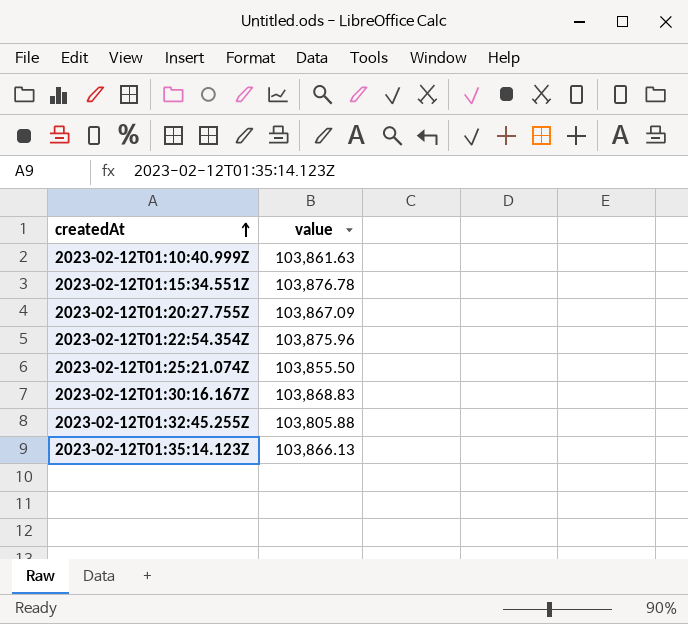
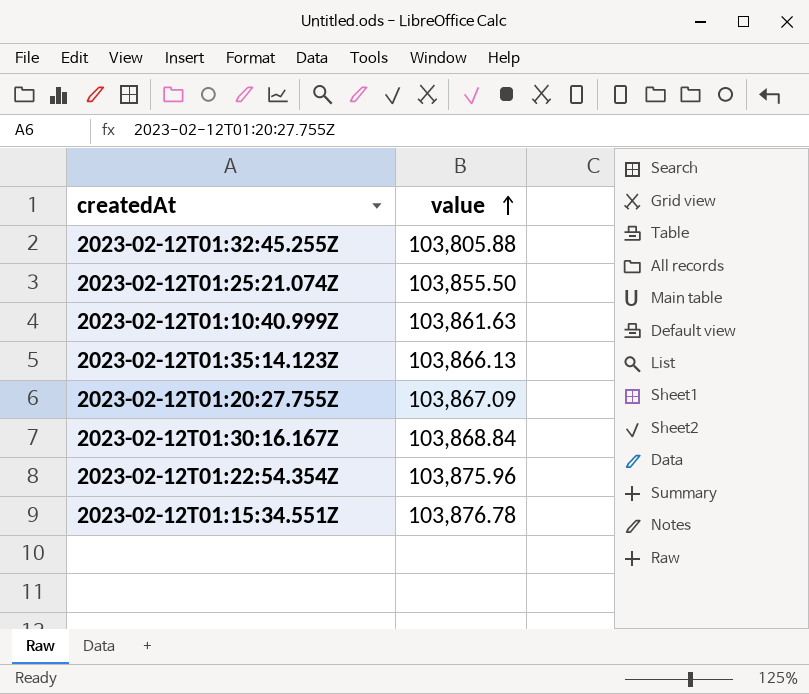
row order: createdAt ascending -> value ascending
2023-02-12T01:30:16.167Z | value: 103,868.83 -> 103,868.84

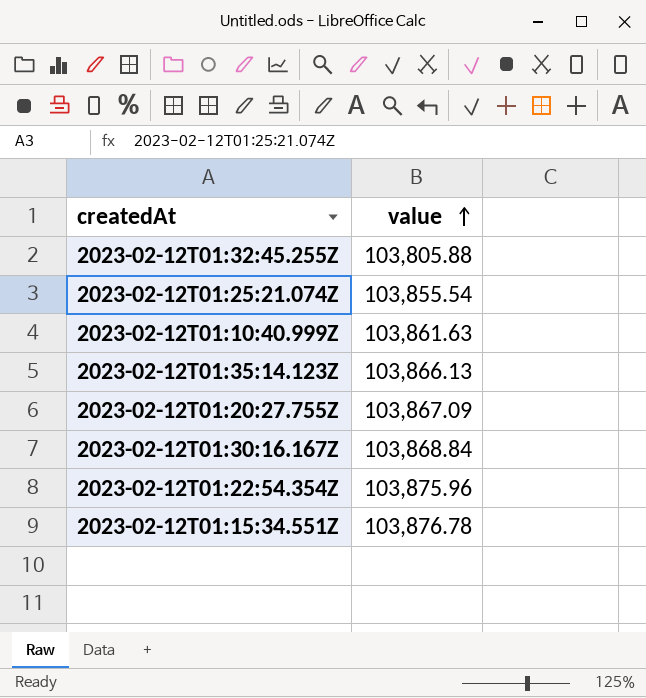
2023-02-12T01:25:21.074Z | value: 103,855.50 -> 103,855.54

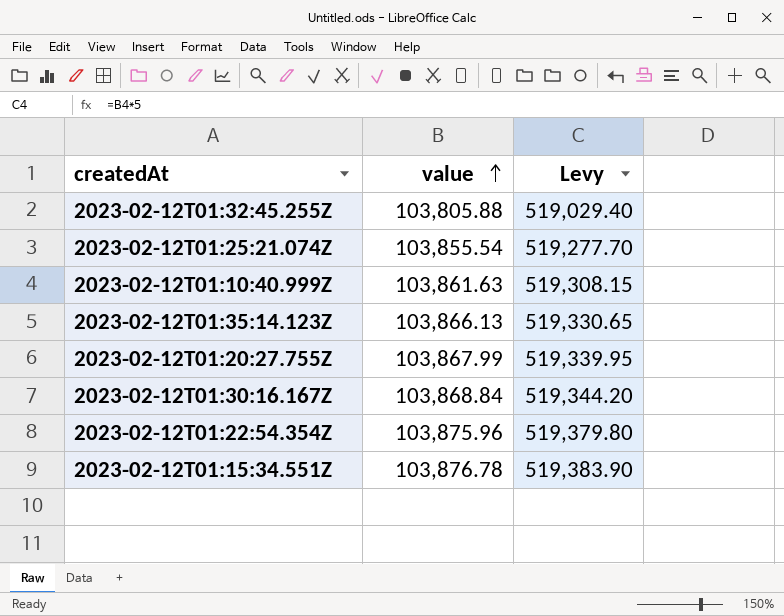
column Levy | formula: none -> [value] * 5
2023-02-12T01:20:27.755Z | value: 103,867.09 -> 103,867.99

